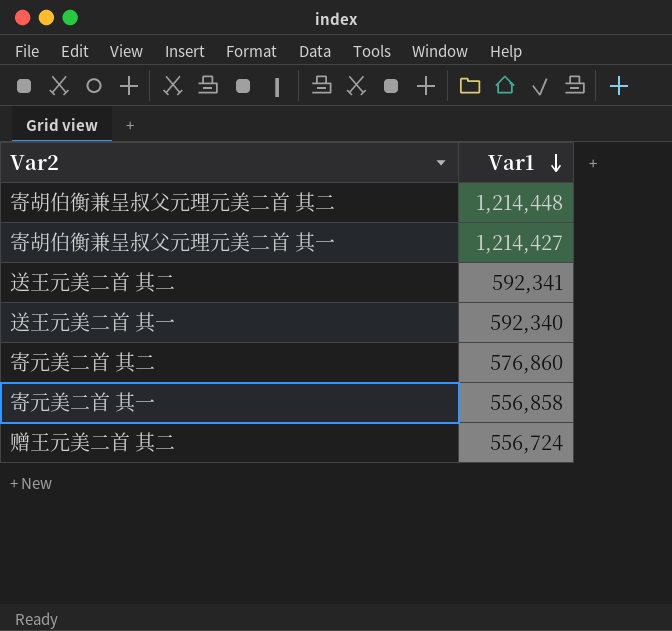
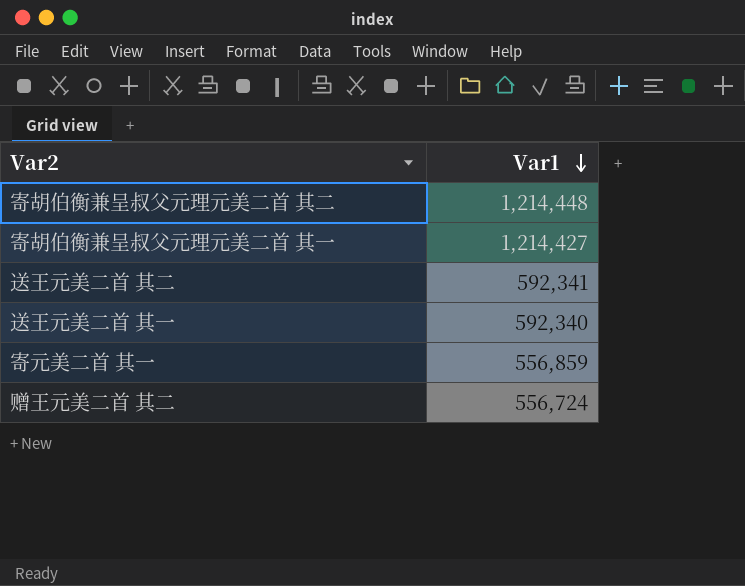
row 寄元美二首 其二: 576,860 -> none
寄元美二首 其一 | Var1: 556,858 -> 556,859

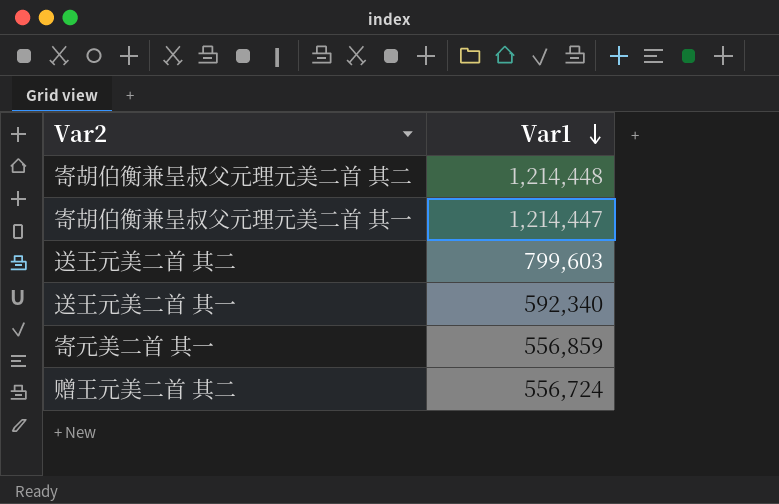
寄胡伯衡兼呈叔父元理元美二首 其一 | Var1: 1,214,427 -> 1,214,447
送王元美二首 其二 | Var1: 592,341 -> 799,603

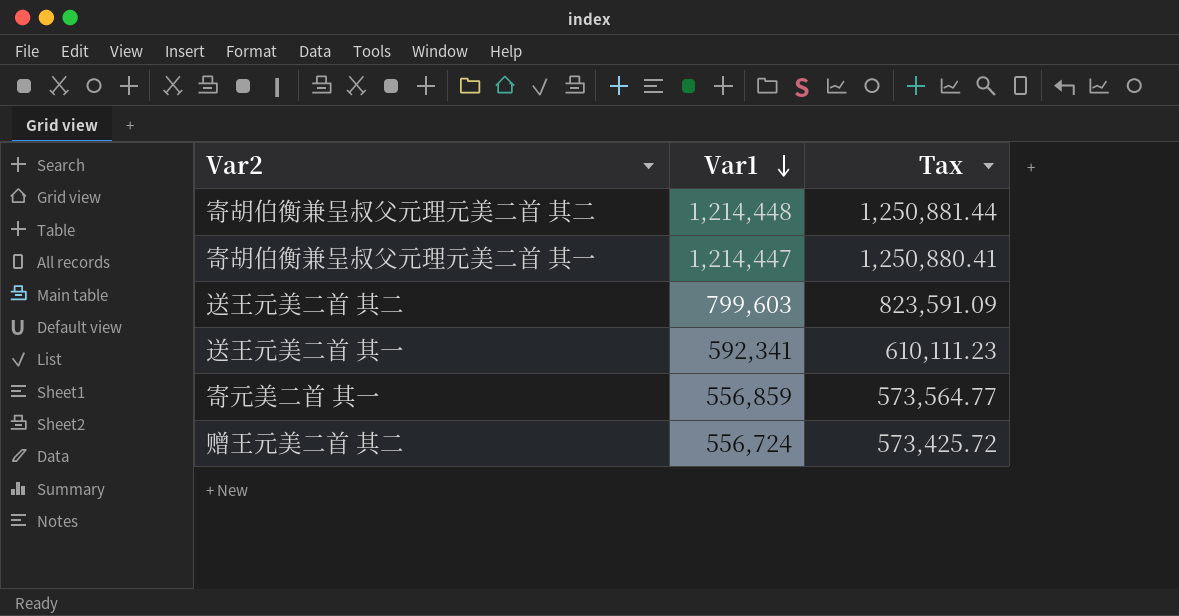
column Tax | formula: none -> [Var1] * 1.03
送王元美二首 其一 | Var1: 592,340 -> 592,341

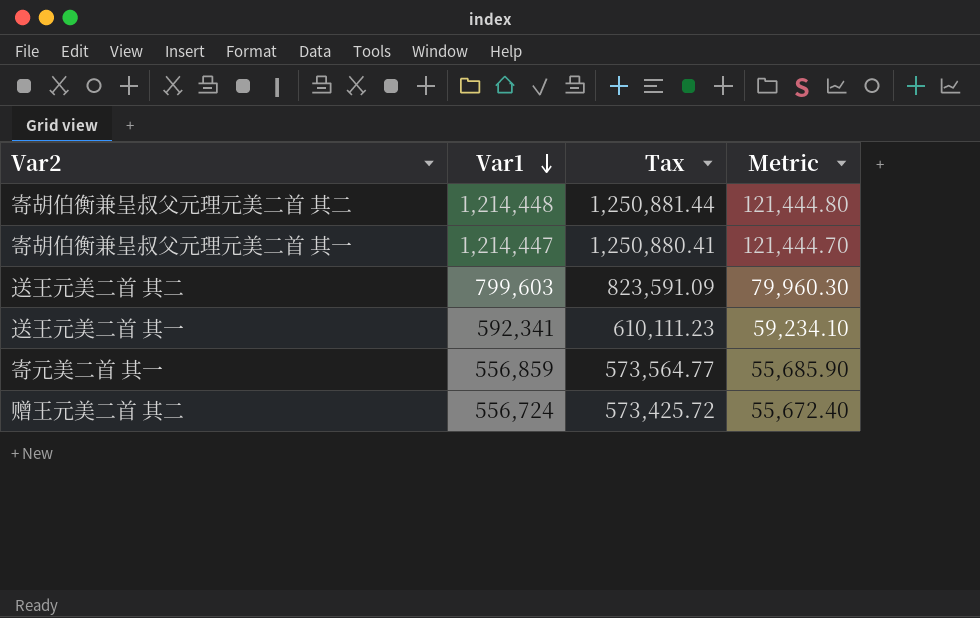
column Metric | formula: none -> [Var1] * 0.1

